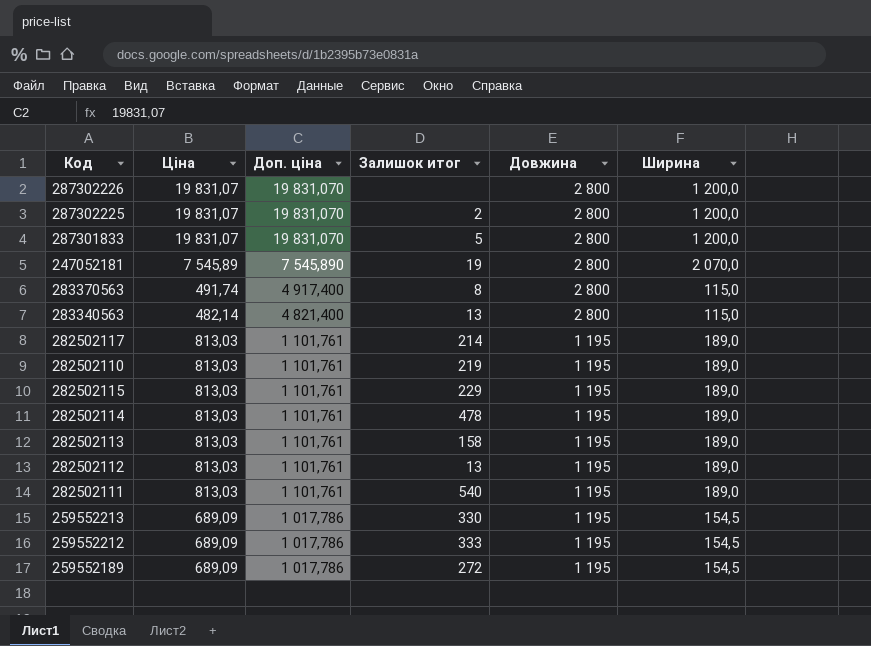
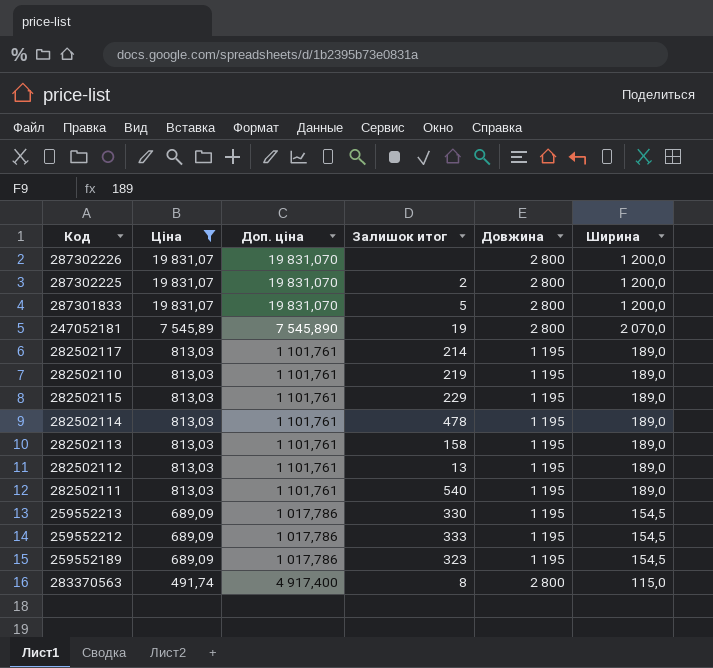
filter: none -> Ціна != 482,14
row order: Доп. ціна descending -> Ціна descending
259552189 | Залишок итог: 272 -> 323

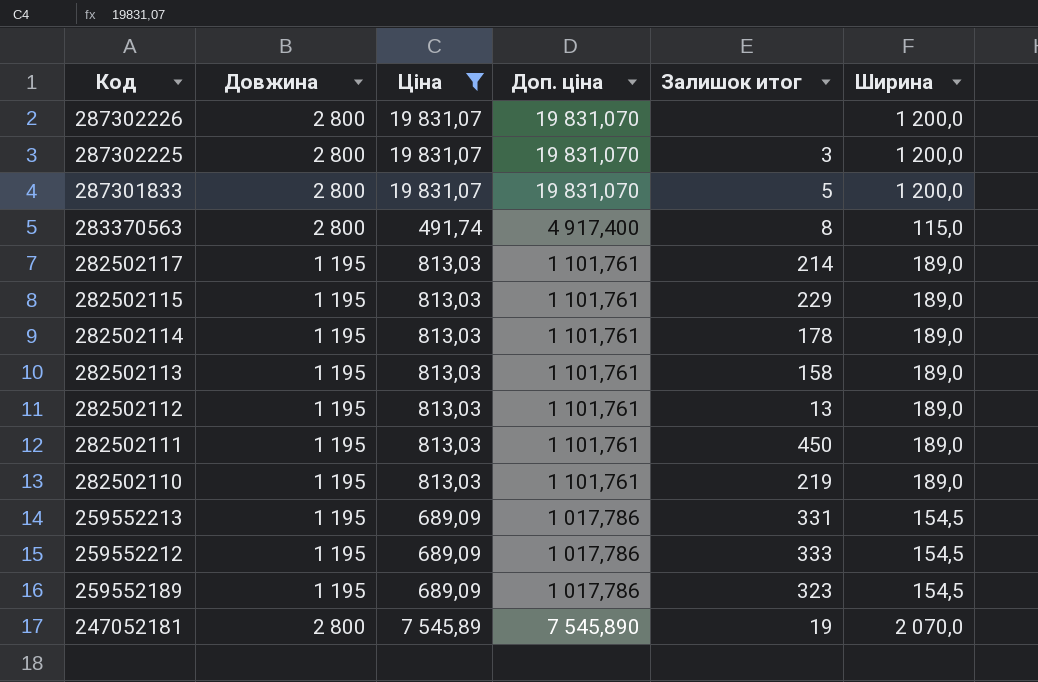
row order: Ціна descending -> Код descending
column Довжина | position: 5 -> 2
287302225 | Залишок итог: 2 -> 3
282502114 | Залишок итог: 478 -> 178
282502111 | Залишок итог: 540 -> 450
259552213 | Залишок итог: 330 -> 331

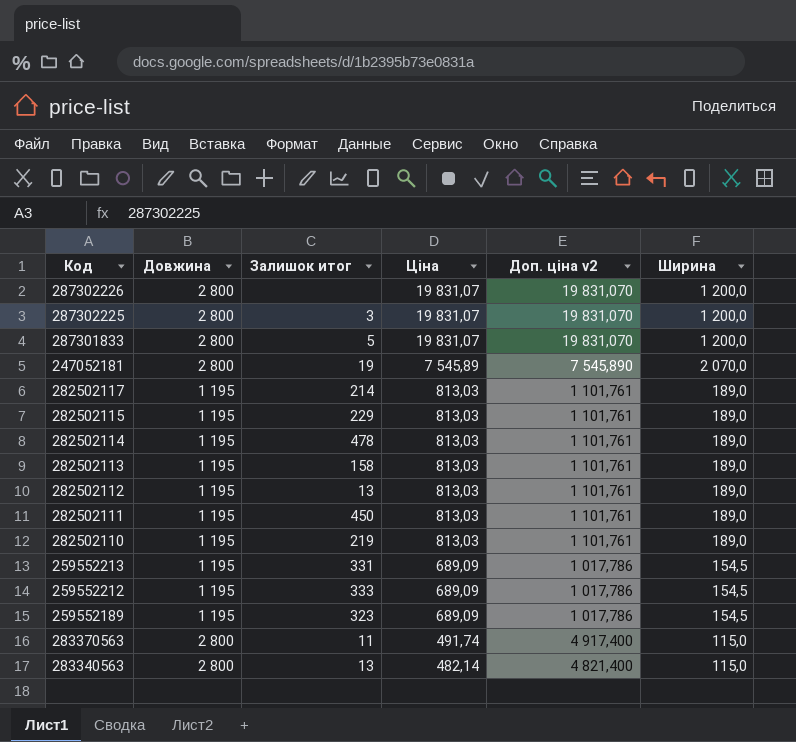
filter: Ціна != 482,14 -> none
row order: Код descending -> Ціна descending
column Залишок итог | position: 5 -> 3
column name: Доп. ціна -> Доп. ціна v2
282502114 | Залишок итог: 178 -> 478
283370563 | Залишок итог: 8 -> 11

